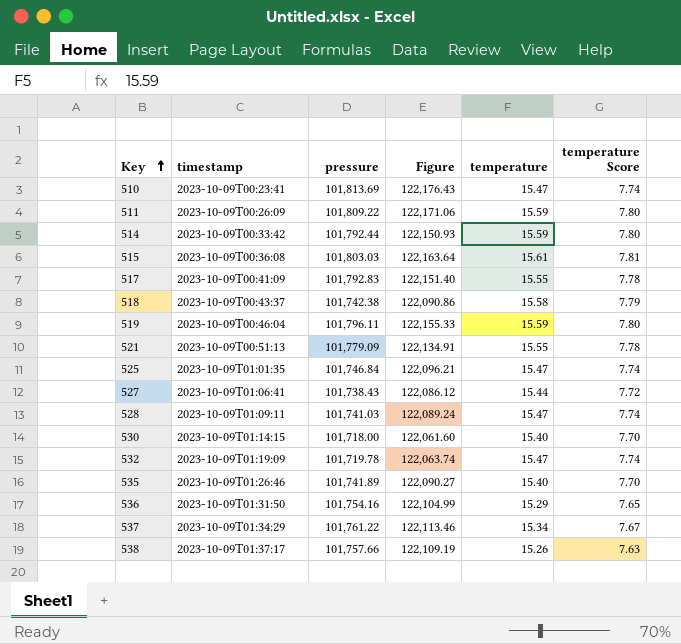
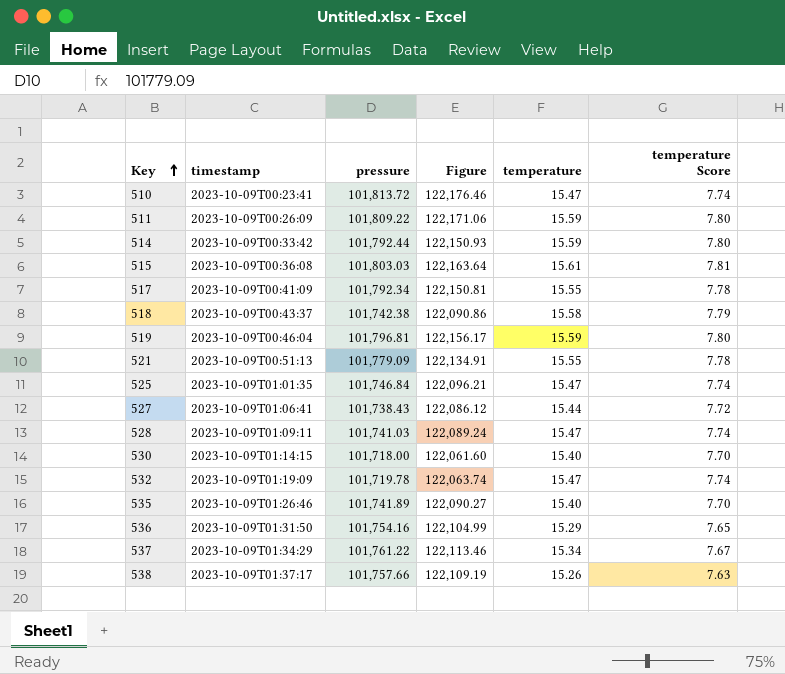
510 | pressure: 101,813.69 -> 101,813.72
510 | Figure: 122,176.43 -> 122,176.46
517 | pressure: 101,792.83 -> 101,792.34
517 | Figure: 122,151.40 -> 122,150.81
519 | pressure: 101,796.11 -> 101,796.81
519 | Figure: 122,155.33 -> 122,156.17

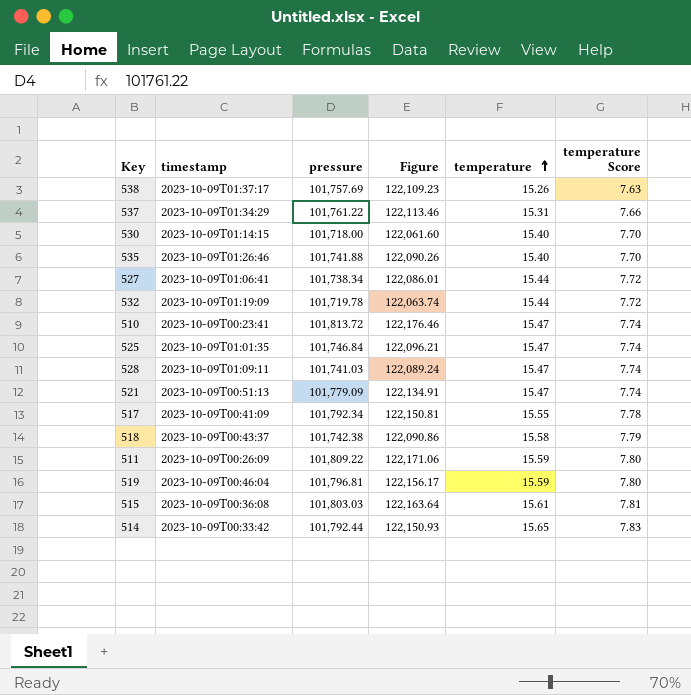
row order: Key ascending -> temperature ascending
row 536: 2023-10-09T01:31:50 | 101,754.16 | 122,104.99 | 15.29 | 7.65 -> none
538 | pressure: 101,757.66 -> 101,757.69
538 | Figure: 122,109.19 -> 122,109.23
537 | temperature: 15.34 -> 15.31
537 | temperature Score: 7.67 -> 7.66
535 | pressure: 101,741.89 -> 101,741.88
535 | Figure: 122,090.27 -> 122,090.26
527 | pressure: 101,738.43 -> 101,738.34
527 | Figure: 122,086.12 -> 122,086.01
532 | temperature: 15.47 -> 15.44
532 | temperature Score: 7.74 -> 7.72
521 | temperature: 15.55 -> 15.47
521 | temperature Score: 7.78 -> 7.74
514 | temperature: 15.59 -> 15.65
514 | temperature Score: 7.80 -> 7.83

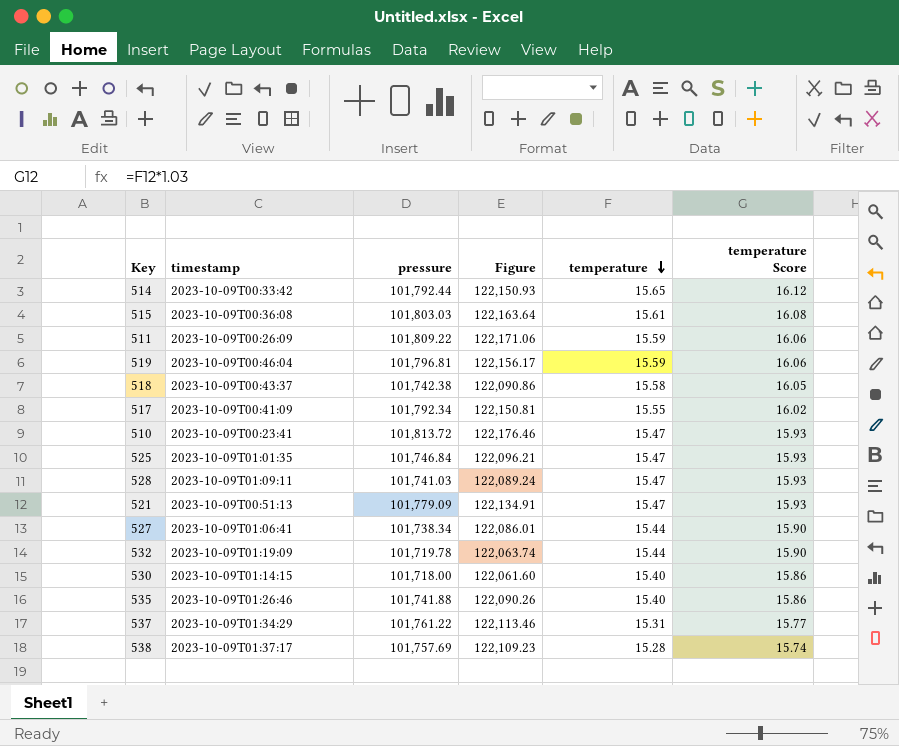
row order: temperature ascending -> temperature descending
column temperature Score | formula: [temperature] * 0.5 -> [temperature] * 1.03
538 | temperature: 15.26 -> 15.28

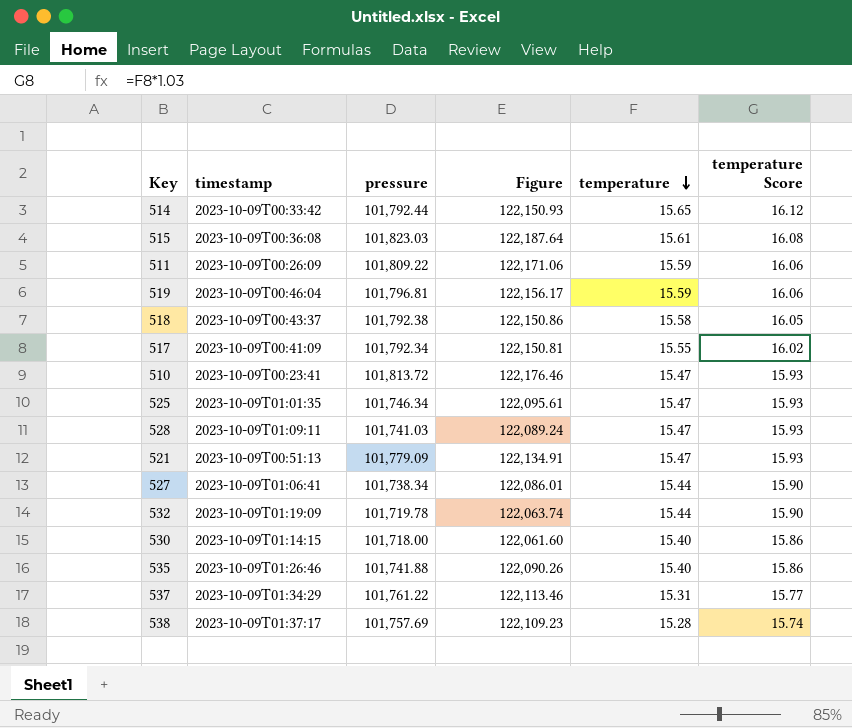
515 | pressure: 101,803.03 -> 101,823.03
515 | Figure: 122,163.64 -> 122,187.64
518 | pressure: 101,742.38 -> 101,792.38
518 | Figure: 122,090.86 -> 122,150.86
525 | pressure: 101,746.84 -> 101,746.34
525 | Figure: 122,096.21 -> 122,095.61

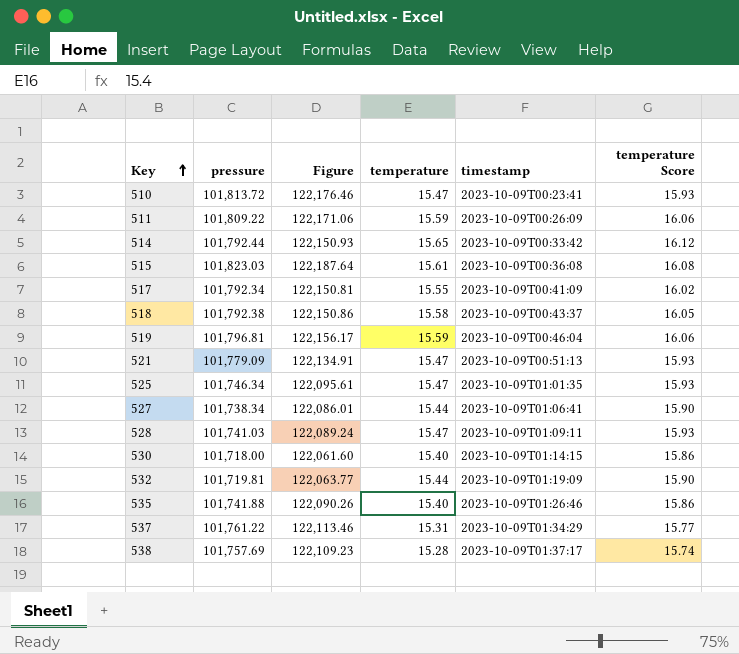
row order: temperature descending -> Key ascending
column timestamp | position: 2 -> 5
532 | pressure: 101,719.78 -> 101,719.81
532 | Figure: 122,063.74 -> 122,063.77

